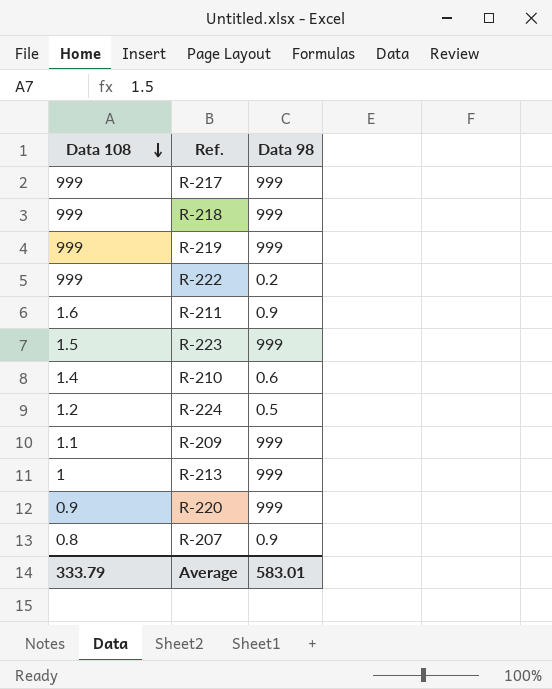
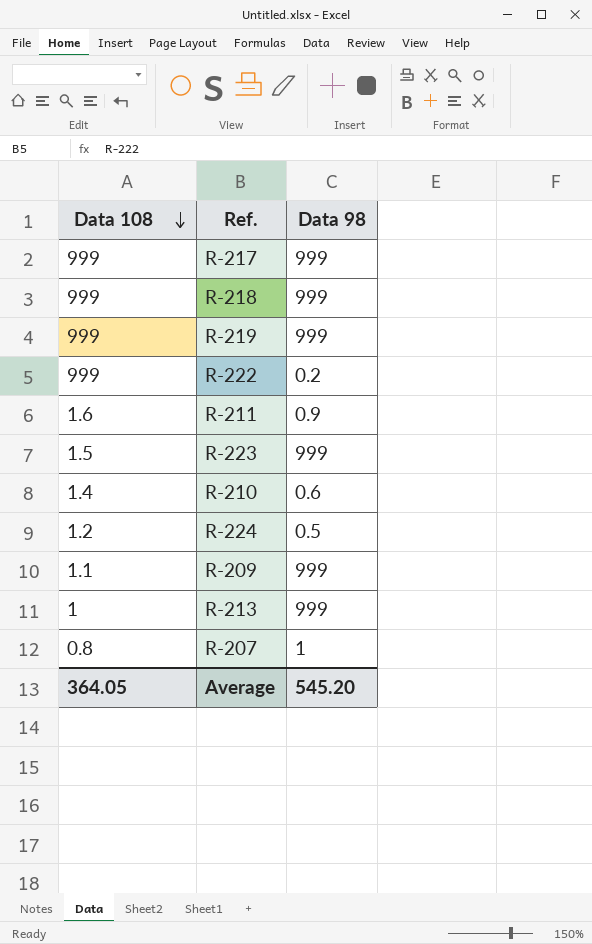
row R-220: 0.9 | 999 -> none
R-207 | Data 98: 0.9 -> 1
Average | Data 108: 333.79 -> 364.05
Average | Data 98: 583.01 -> 545.20

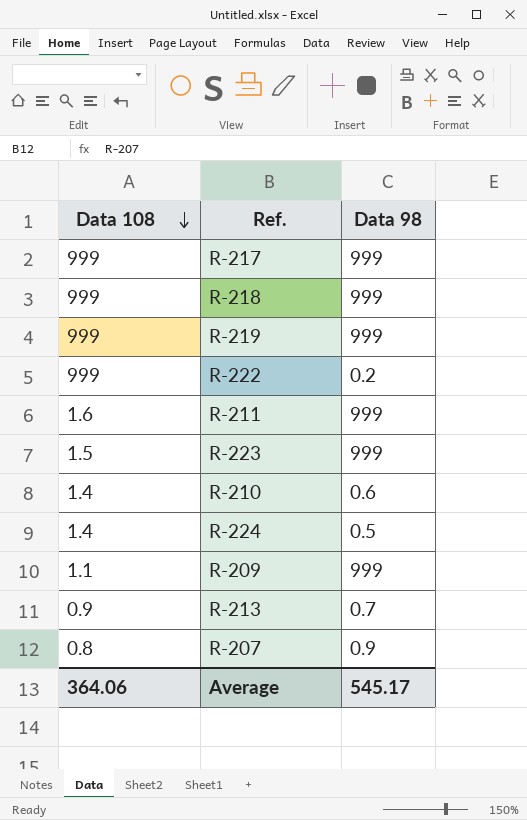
R-211 | Data 98: 0.9 -> 999
R-224 | Data 108: 1.2 -> 1.4
R-213 | Data 108: 1 -> 0.9
R-213 | Data 98: 999 -> 0.7
R-207 | Data 98: 1 -> 0.9
Average | Data 108: 364.05 -> 364.06
Average | Data 98: 545.20 -> 545.17

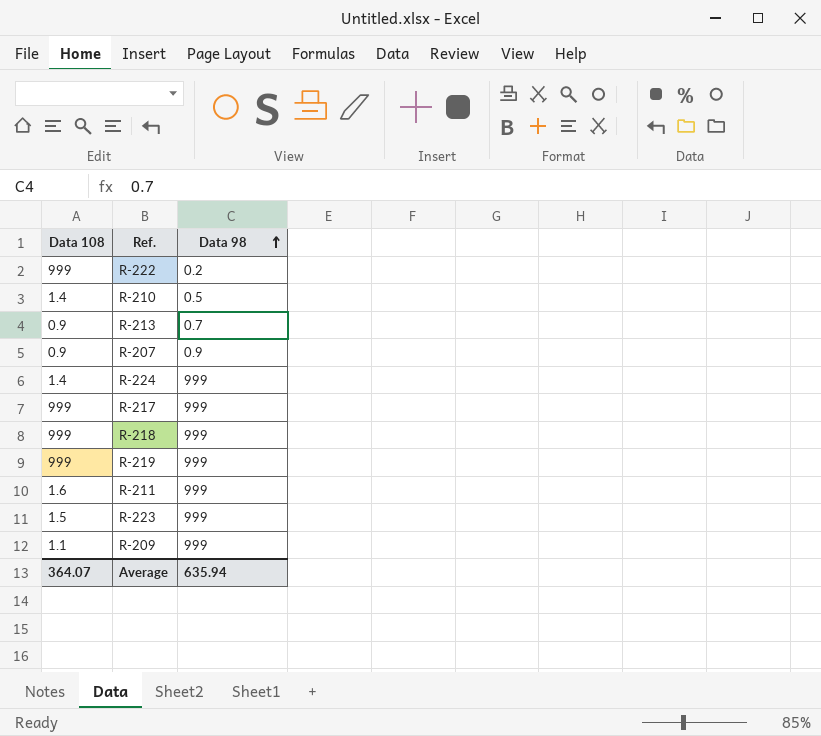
row order: Data 108 descending -> Data 98 ascending
R-210 | Data 98: 0.6 -> 0.5
R-207 | Data 108: 0.8 -> 0.9
R-224 | Data 98: 0.5 -> 999
Average | Data 108: 364.06 -> 364.07
Average | Data 98: 545.17 -> 635.94

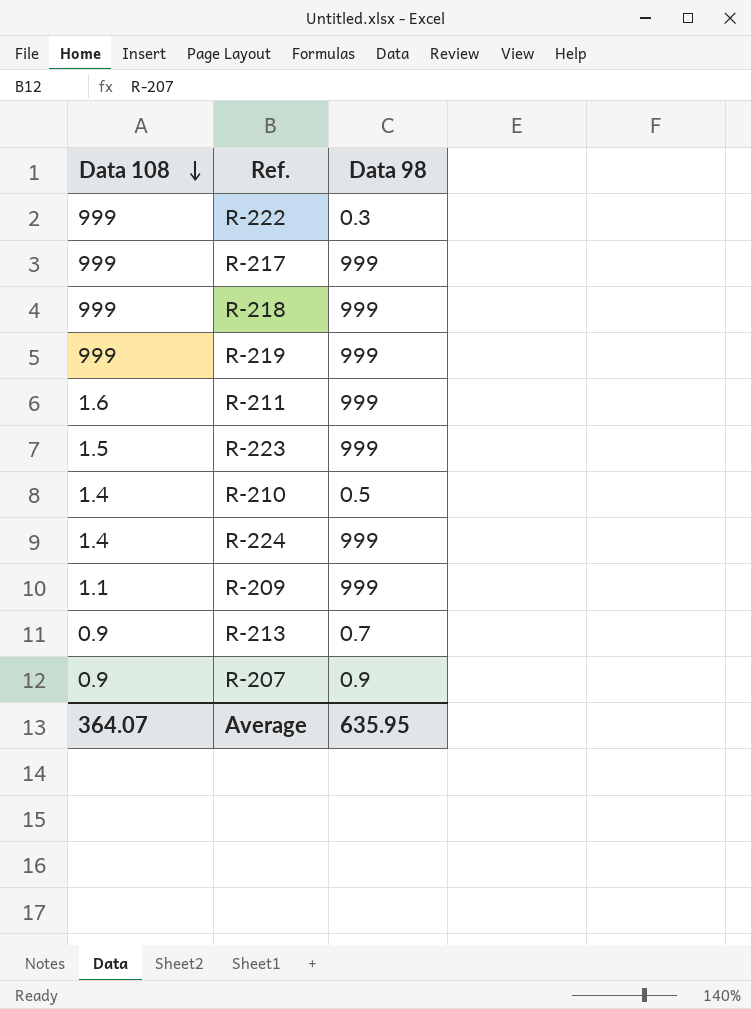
row order: Data 98 ascending -> Data 108 descending
R-222 | Data 98: 0.2 -> 0.3
Average | Data 98: 635.94 -> 635.95

